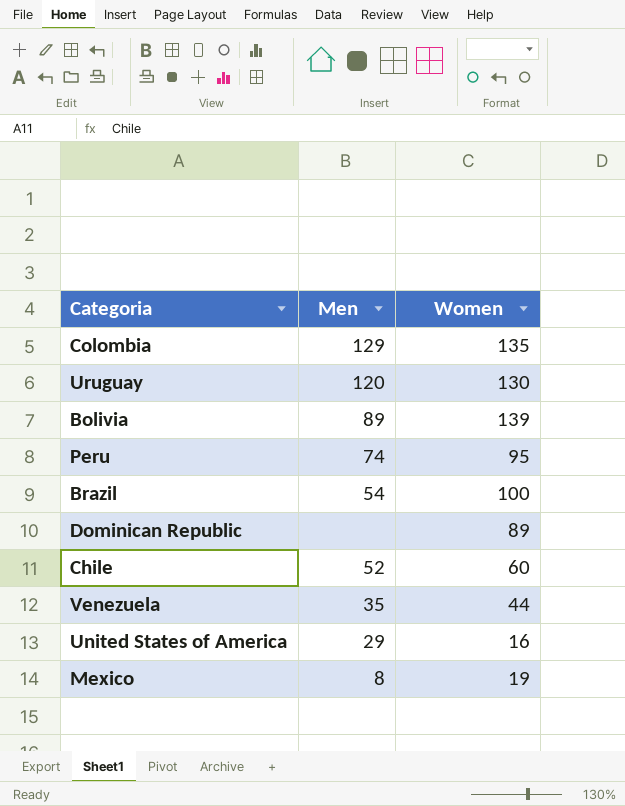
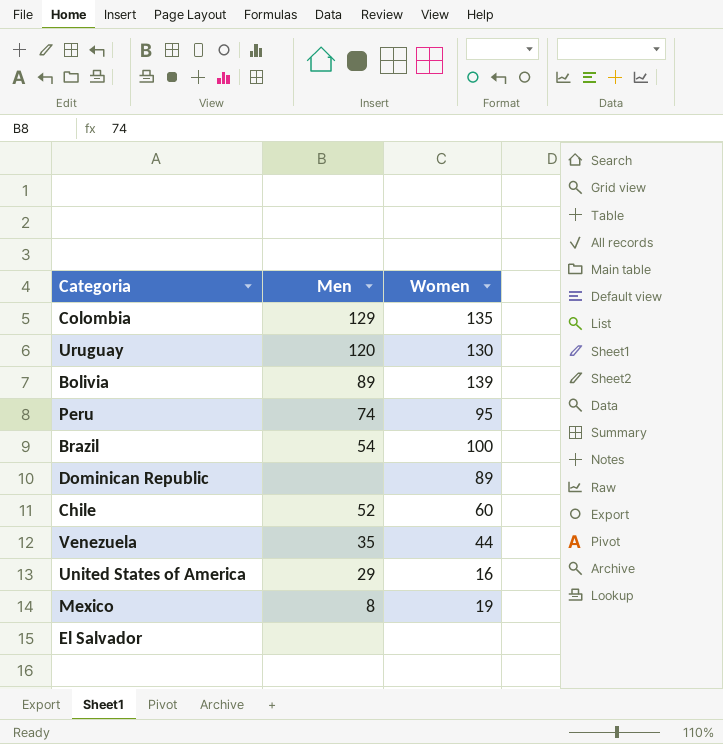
row El Salvador: none -> none | none

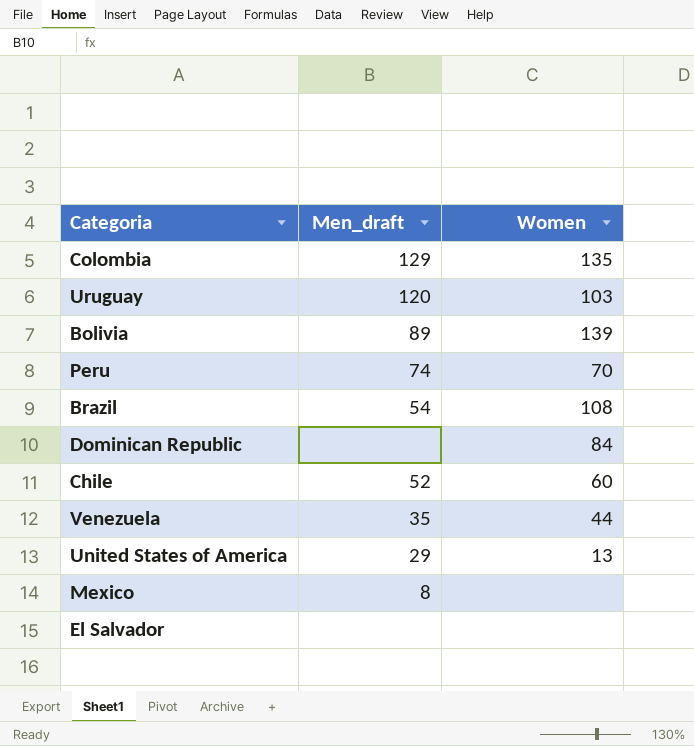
column name: Men -> Men_draft
Uruguay | Women: 130 -> 103
Peru | Women: 95 -> 70
Brazil | Women: 100 -> 108
Dominican Republic | Women: 89 -> 84
United States of America | Women: 16 -> 13
Mexico | Women: 19 -> none

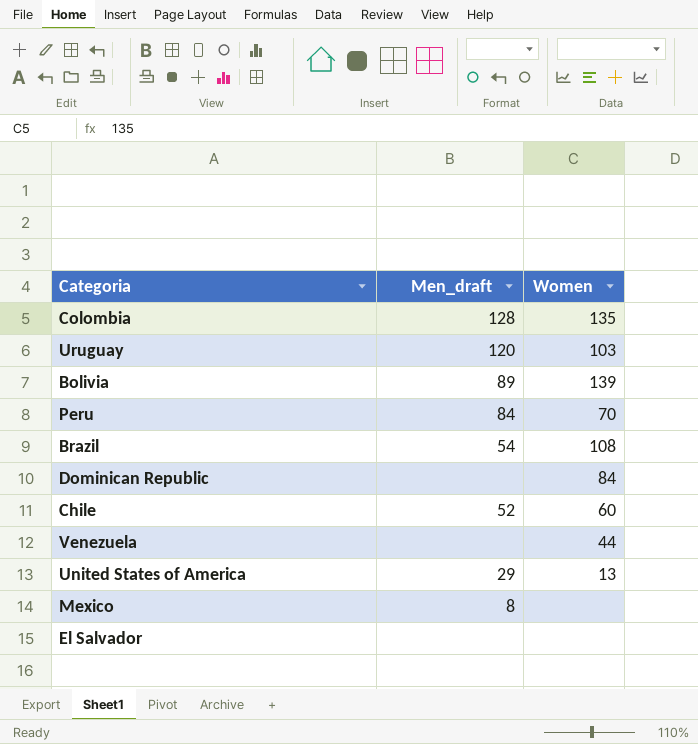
Colombia | Men_draft: 129 -> 128
Peru | Men_draft: 74 -> 84
Venezuela | Men_draft: 35 -> none

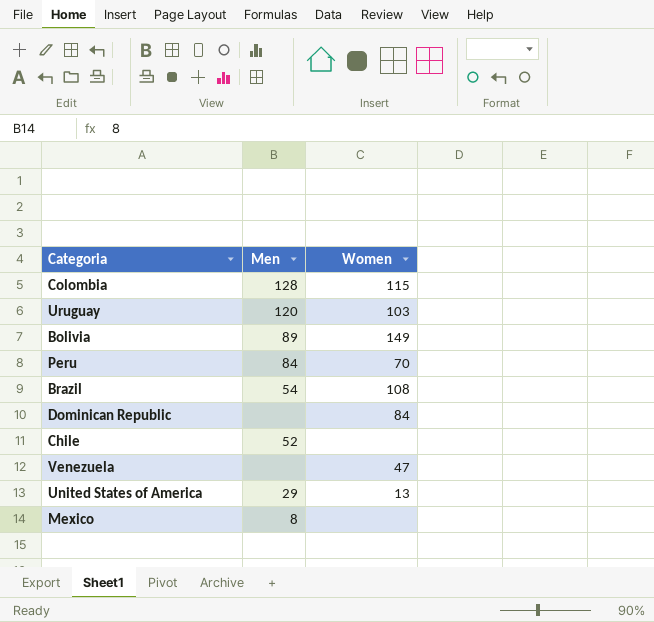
column name: Men_draft -> Men
row El Salvador: none | none -> none
Colombia | Women: 135 -> 115
Bolivia | Women: 139 -> 149
Chile | Women: 60 -> none
Venezuela | Women: 44 -> 47

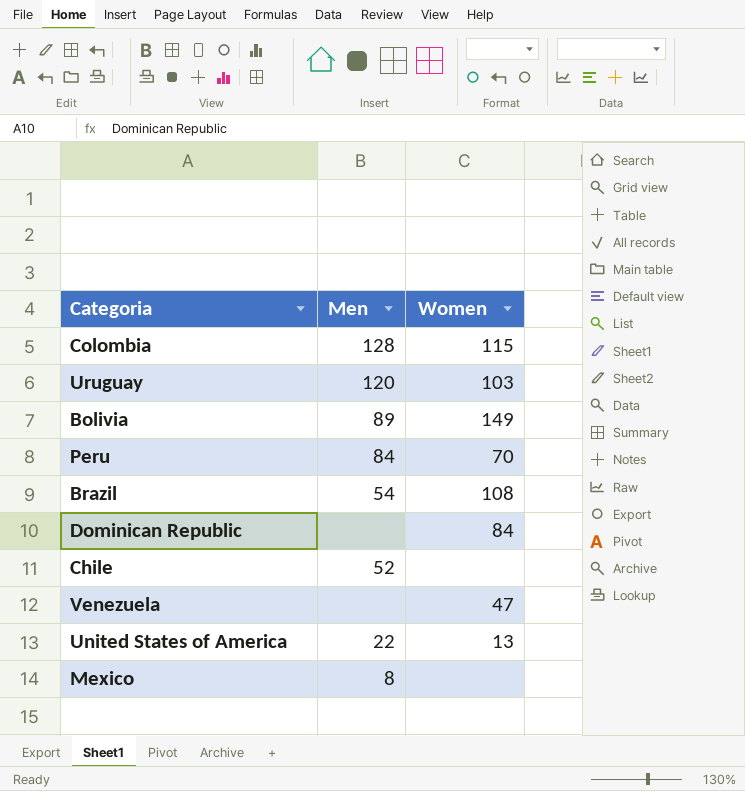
United States of America | Men: 29 -> 22

